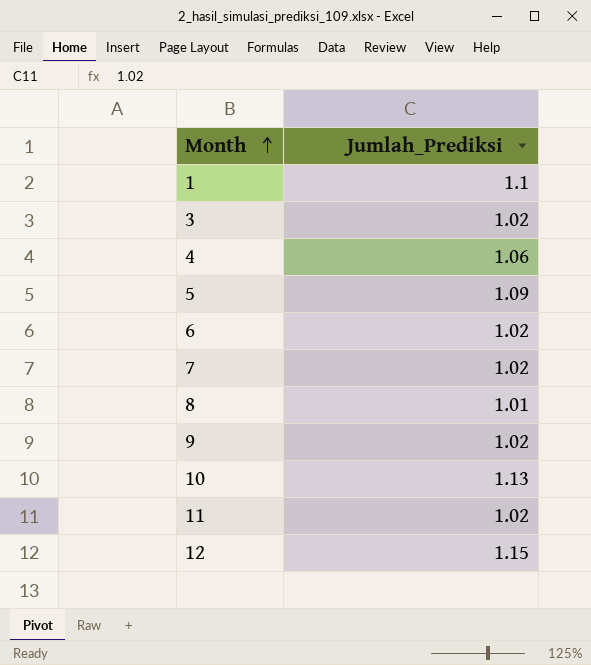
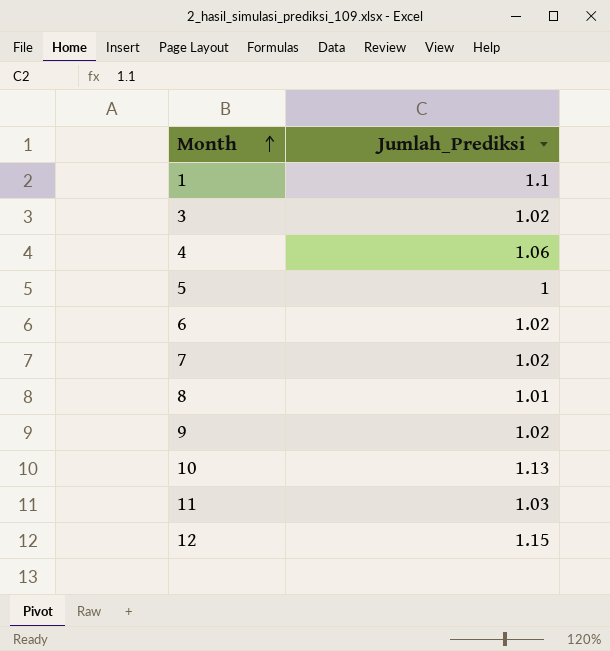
5 | Jumlah_Prediksi: 1.09 -> 1
11 | Jumlah_Prediksi: 1.02 -> 1.03

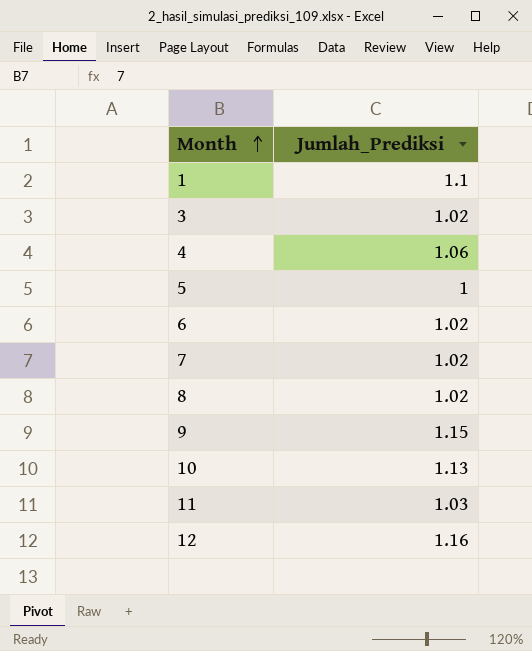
8 | Jumlah_Prediksi: 1.01 -> 1.02
9 | Jumlah_Prediksi: 1.02 -> 1.15
12 | Jumlah_Prediksi: 1.15 -> 1.16

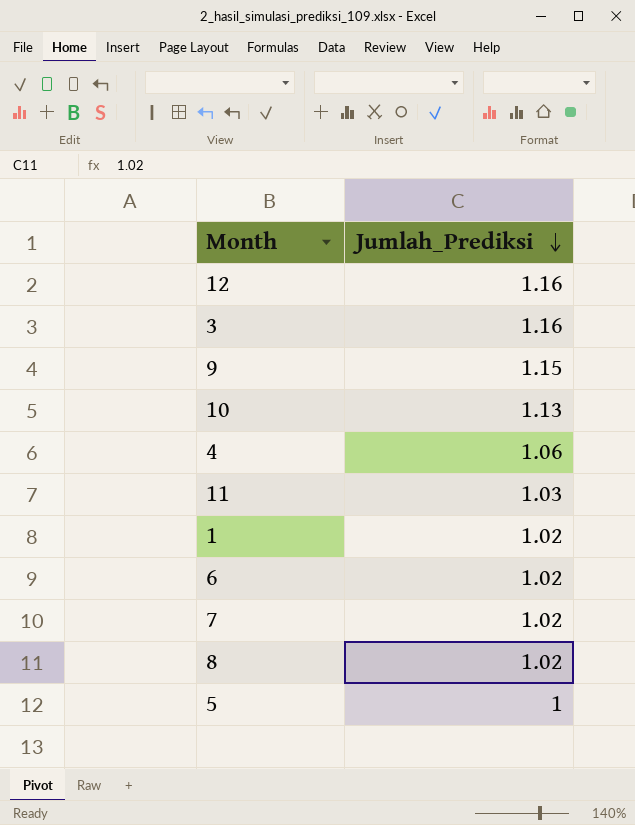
row order: Month ascending -> Jumlah_Prediksi descending
3 | Jumlah_Prediksi: 1.02 -> 1.16
1 | Jumlah_Prediksi: 1.1 -> 1.02

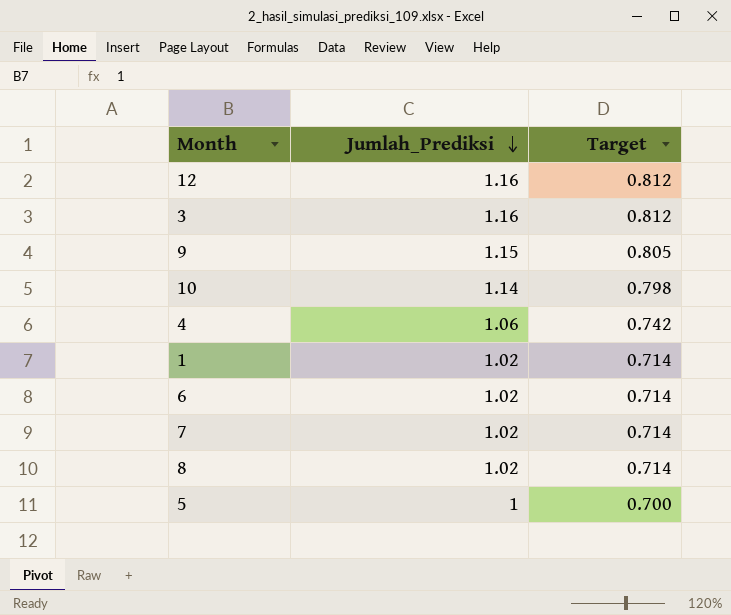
column Target | formula: none -> [Jumlah_Prediksi] * 0.7
row 11: 1.03 -> none
10 | Jumlah_Prediksi: 1.13 -> 1.14

